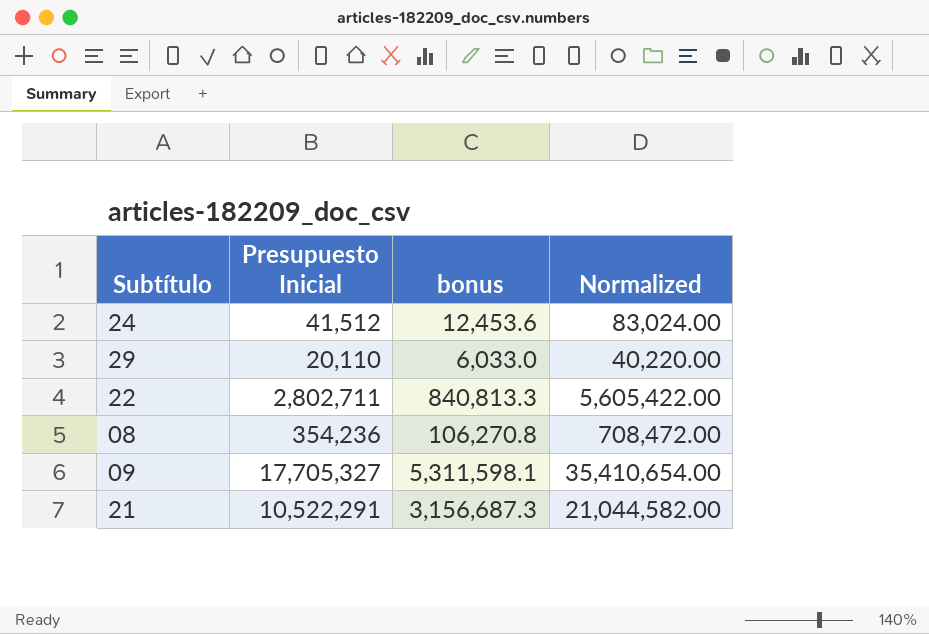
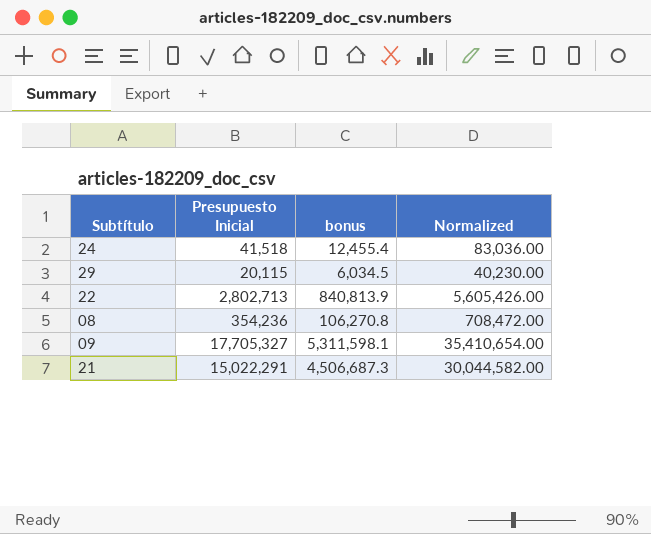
24 | Presupuesto Inicial: 41,512 -> 41,518
24 | bonus: 12,453.6 -> 12,455.4
24 | Normalized: 83,024.00 -> 83,036.00
29 | Presupuesto Inicial: 20,110 -> 20,115
29 | bonus: 6,033.0 -> 6,034.5
29 | Normalized: 40,220.00 -> 40,230.00
22 | Presupuesto Inicial: 2,802,711 -> 2,802,713
22 | bonus: 840,813.3 -> 840,813.9
22 | Normalized: 5,605,422.00 -> 5,605,426.00
21 | Presupuesto Inicial: 10,522,291 -> 15,022,291
21 | bonus: 3,156,687.3 -> 4,506,687.3
21 | Normalized: 21,044,582.00 -> 30,044,582.00

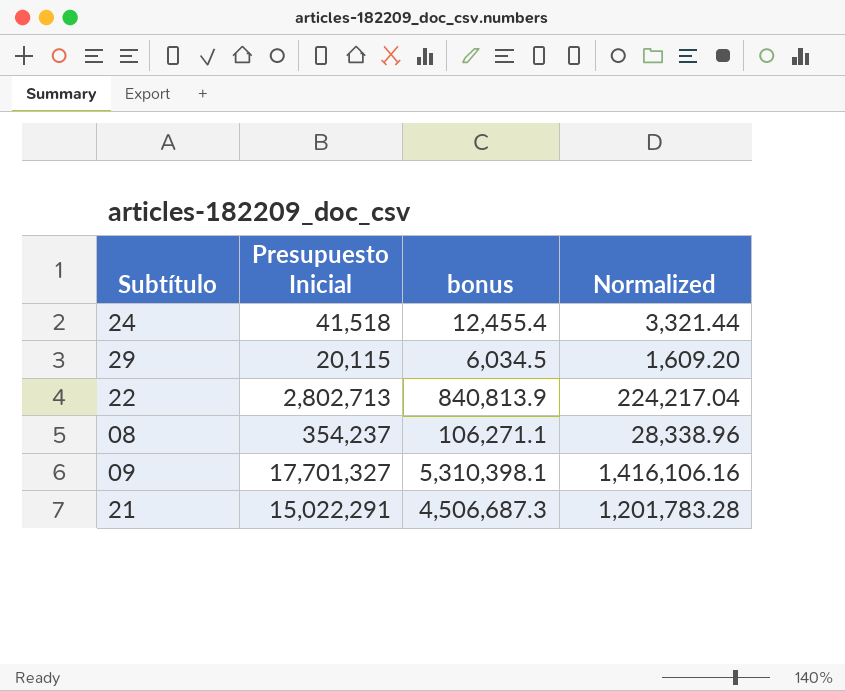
column Normalized | formula: [Presupuesto Inicial] * 2 -> [Presupuesto Inicial] * 0.08
08 | Presupuesto Inicial: 354,236 -> 354,237
08 | bonus: 106,270.8 -> 106,271.1
09 | Presupuesto Inicial: 17,705,327 -> 17,701,327
09 | bonus: 5,311,598.1 -> 5,310,398.1

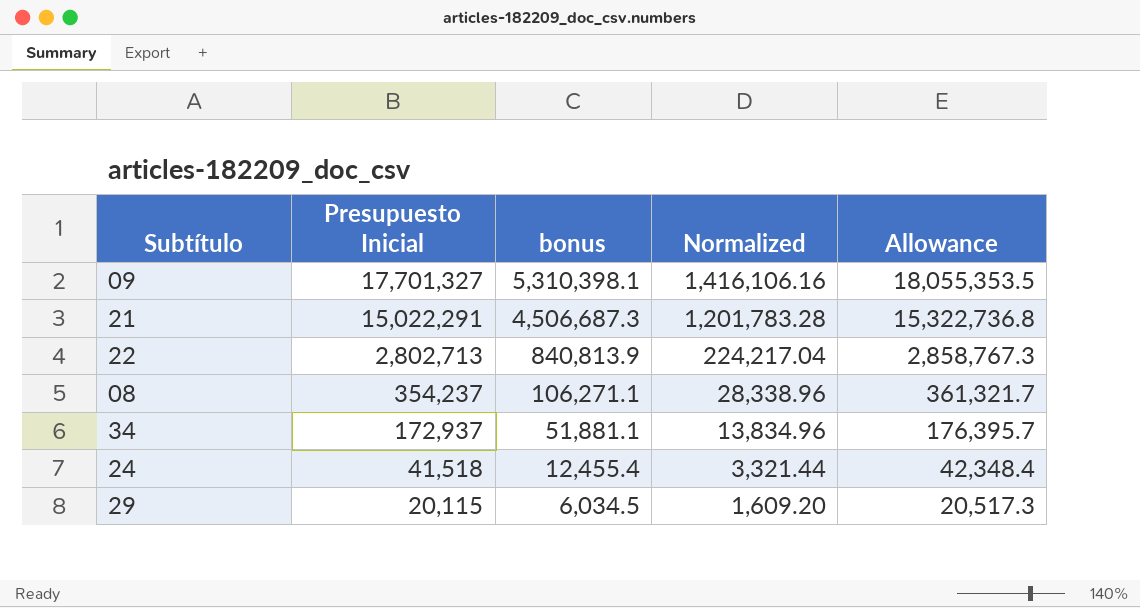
row order: none -> Presupuesto Inicial descending
column Allowance | formula: none -> [Presupuesto Inicial] * 1.02
row 34: none -> 172,937 | 51,881.1 | 13,834.96 | 176,395.7

